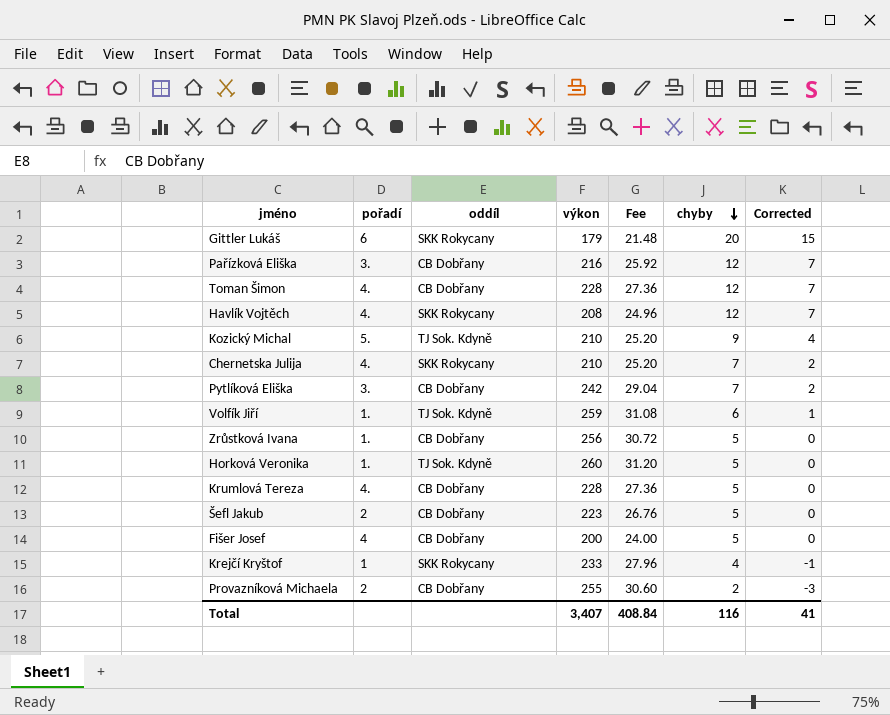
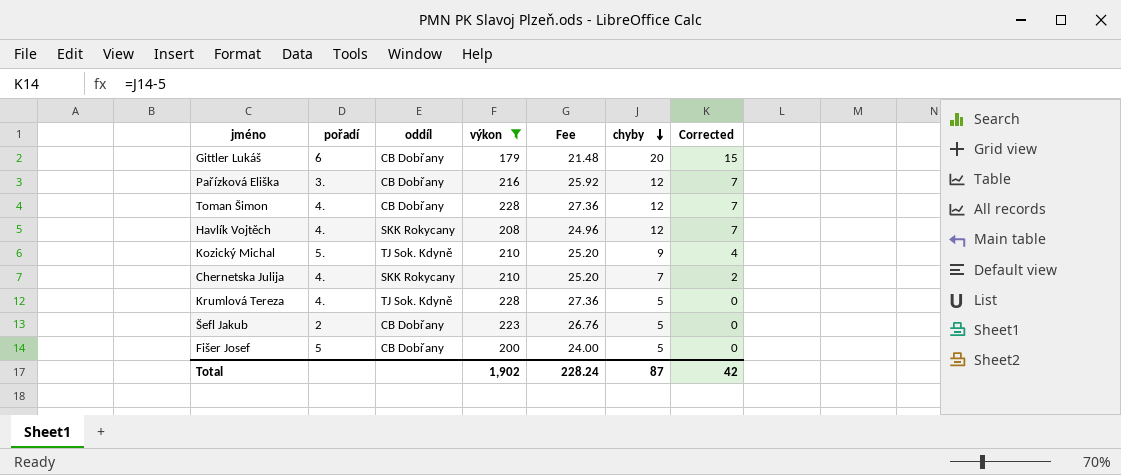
filter: none -> výkon <= 228
Gittler Lukáš | oddíl: SKK Rokycany -> CB Dobřany
Krumlová Tereza | oddíl: CB Dobřany -> TJ Sok. Kdyně
Fišer Josef | pořadí: 4 -> 5
Total | výkon: 3,407 -> 1,902
Total | Fee: 408.84 -> 228.24
Total | chyby: 116 -> 87
Total | Corrected: 41 -> 42

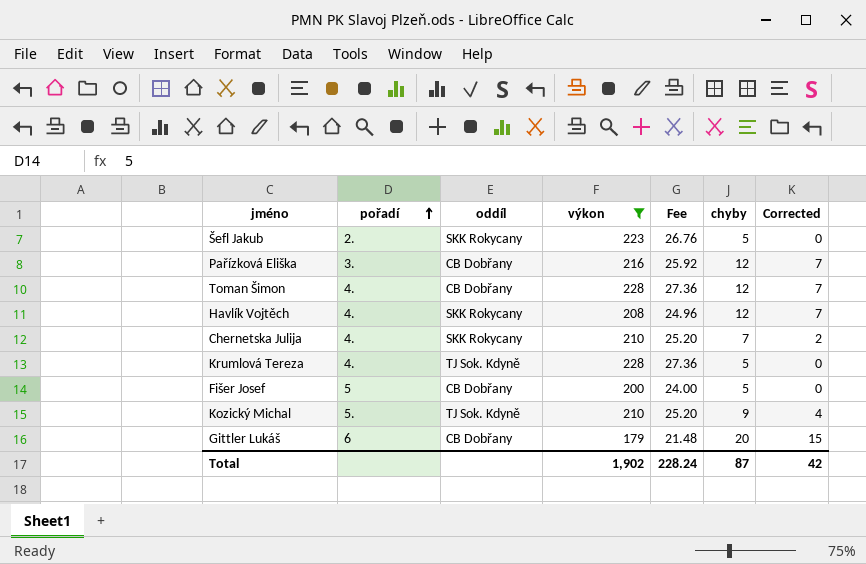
row order: chyby descending -> pořadí ascending
Šefl Jakub | pořadí: 2 -> 2.
Šefl Jakub | oddíl: CB Dobřany -> SKK Rokycany

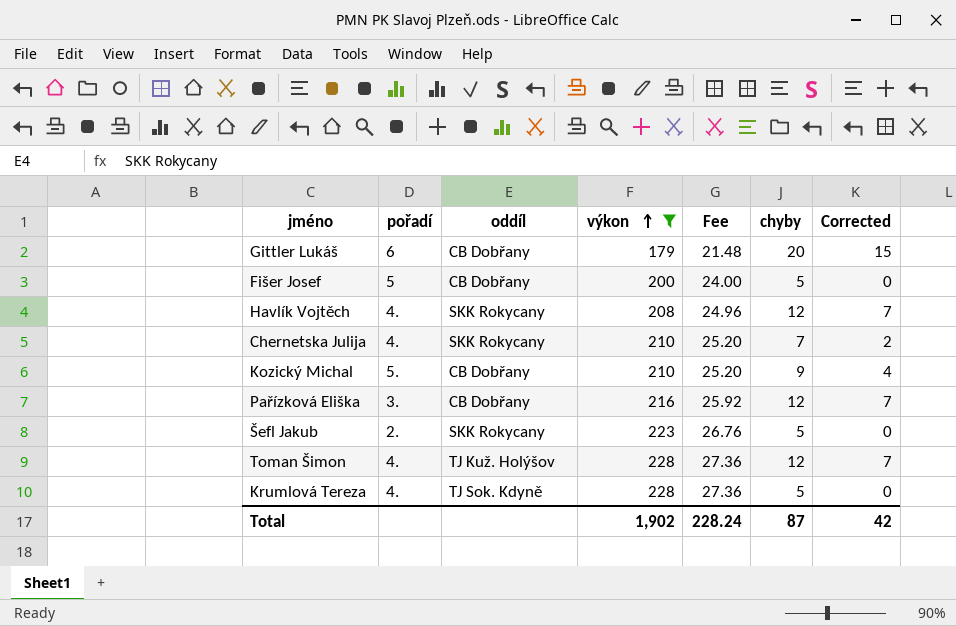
row order: pořadí ascending -> výkon ascending
Kozický Michal | oddíl: TJ Sok. Kdyně -> CB Dobřany
Toman Šimon | oddíl: CB Dobřany -> TJ Kuž. Holýšov

